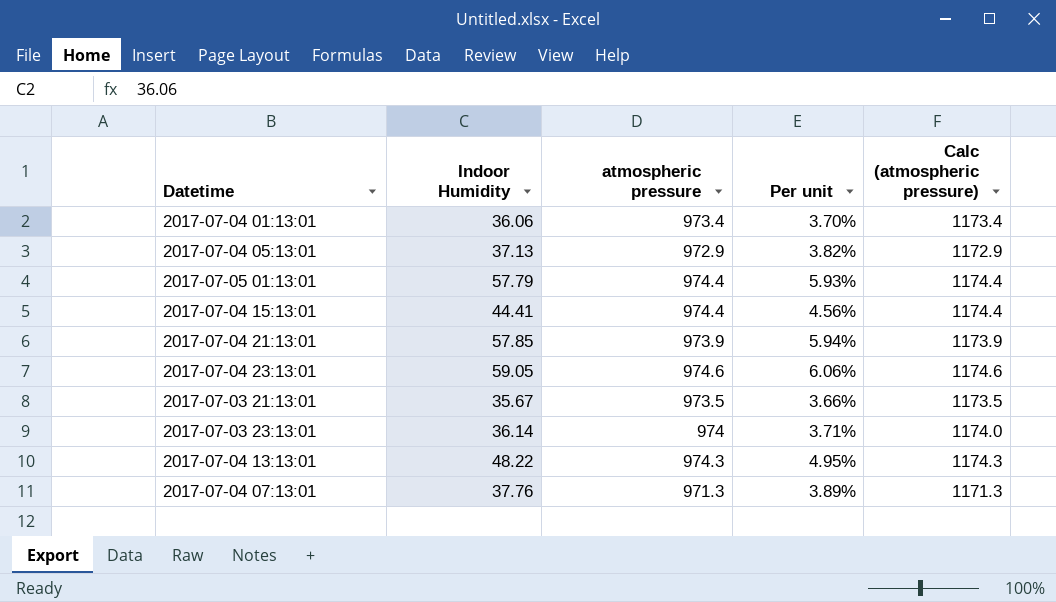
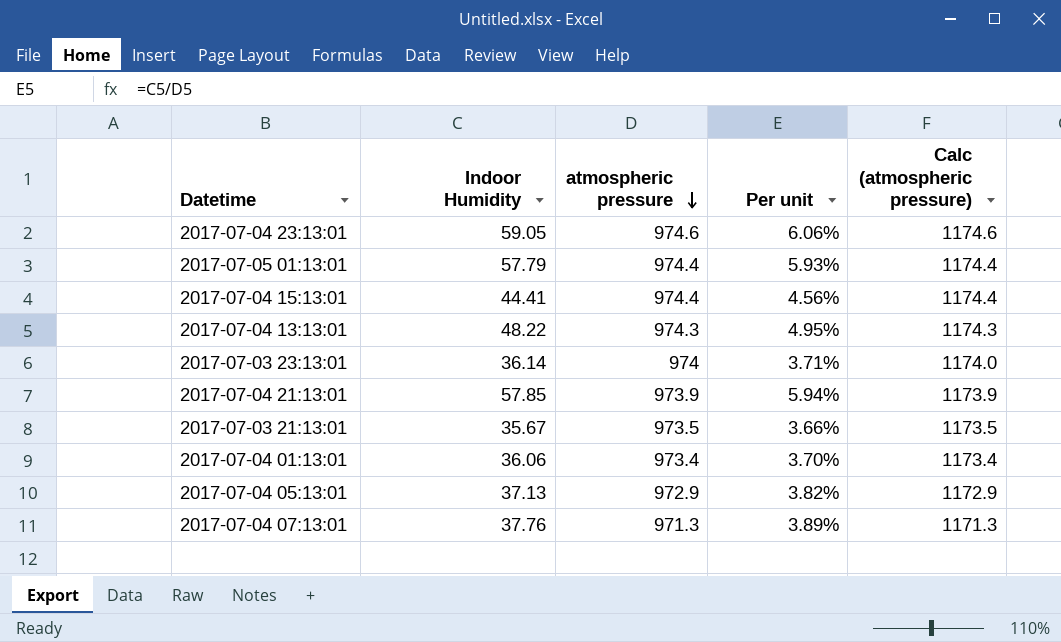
row order: none -> atmospheric pressure descending

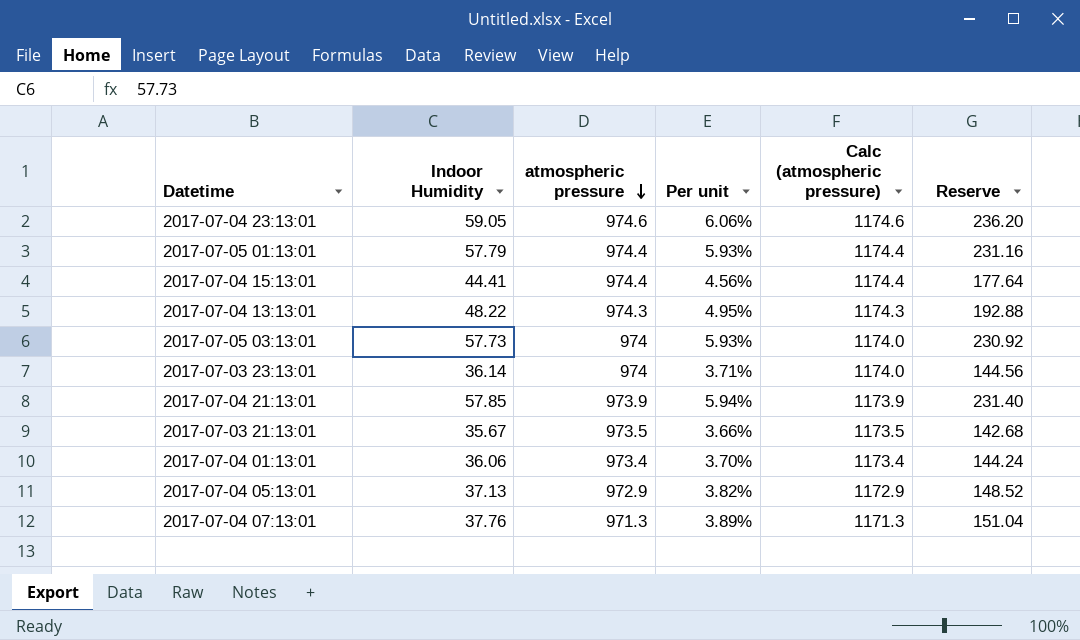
column Reserve | formula: none -> [Indoor Humidity] * 4
row 2017-07-05 03:13:01: none -> 57.73 | 974 | 5.93% | 1174.0 | 230.92

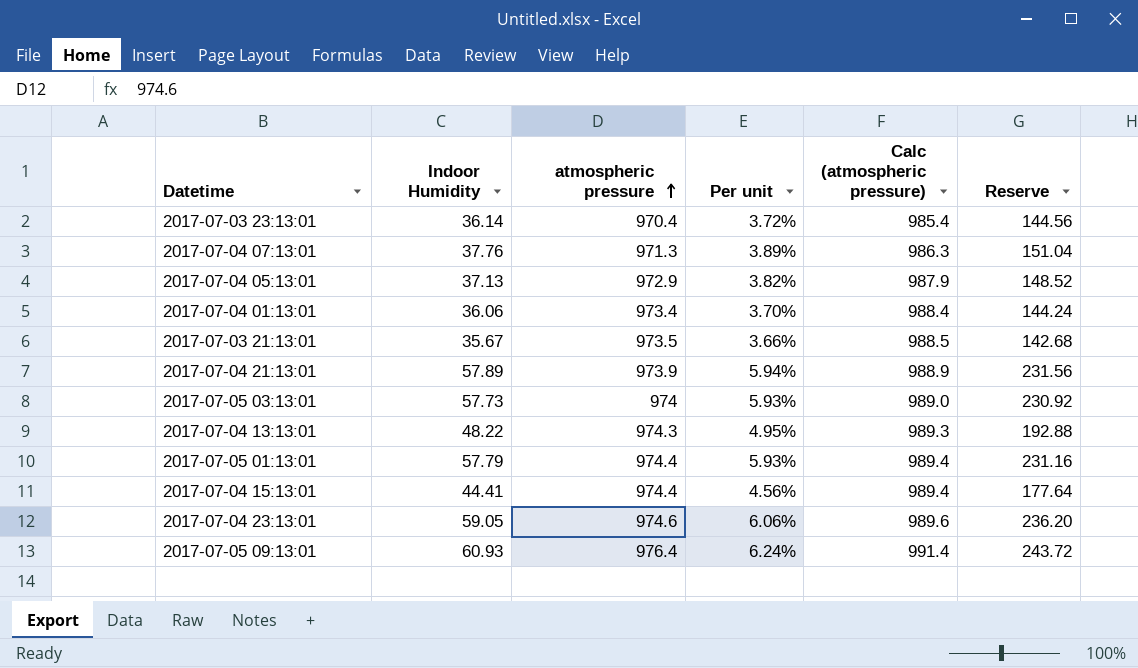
row order: atmospheric pressure descending -> atmospheric pressure ascending
column Calc (atmospheric pressure) | formula: [atmospheric pressure] + 200 -> [atmospheric pressure] + 15
2017-07-03 23:13:01 | atmospheric pressure: 974 -> 970.4
2017-07-03 23:13:01 | Per unit: 3.71% -> 3.72%
2017-07-04 21:13:01 | Indoor Humidity: 57.85 -> 57.89
2017-07-04 21:13:01 | Reserve: 231.40 -> 231.56
row 2017-07-05 09:13:01: none -> 60.93 | 976.4 | 6.24% | 991.4 | 243.72

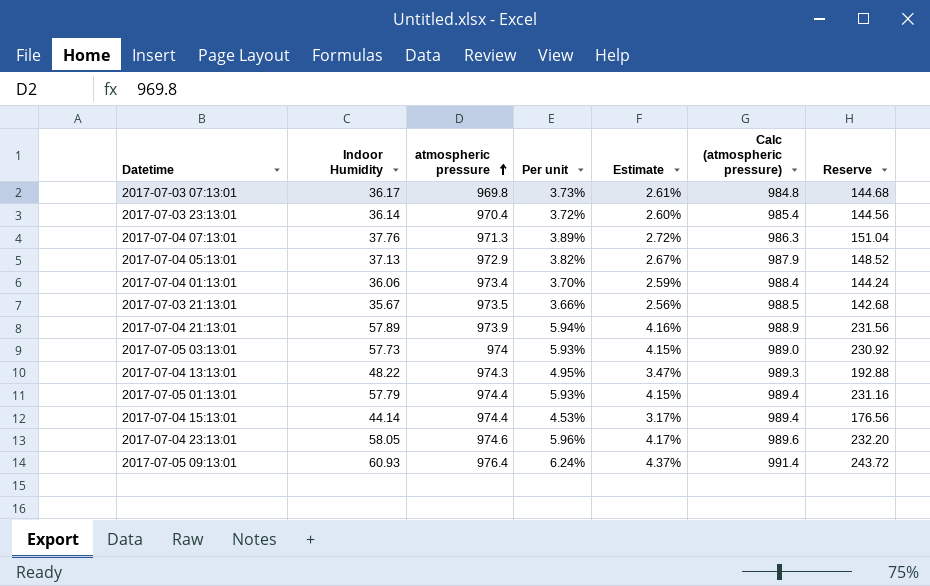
column Estimate | formula: none -> [Per unit] * 0.7
row 2017-07-03 07:13:01: none -> 36.17 | 969.8 | 3.73% | 2.61% | 984.8 | 144.68
2017-07-04 15:13:01 | Indoor Humidity: 44.41 -> 44.14
2017-07-04 15:13:01 | Per unit: 4.56% -> 4.53%
2017-07-04 15:13:01 | Reserve: 177.64 -> 176.56
2017-07-04 23:13:01 | Indoor Humidity: 59.05 -> 58.05
2017-07-04 23:13:01 | Per unit: 6.06% -> 5.96%
2017-07-04 23:13:01 | Reserve: 236.20 -> 232.20

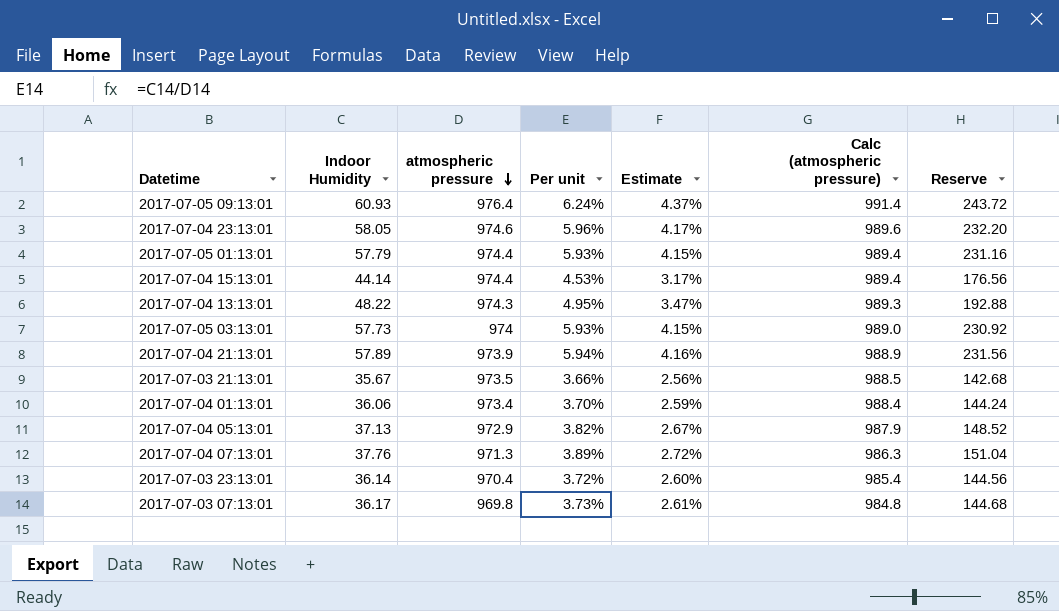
row order: atmospheric pressure ascending -> atmospheric pressure descending

